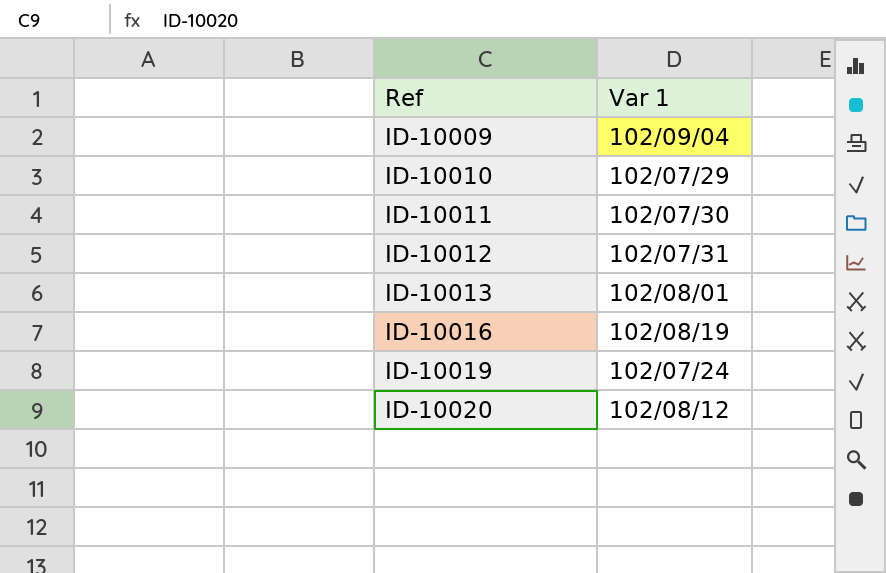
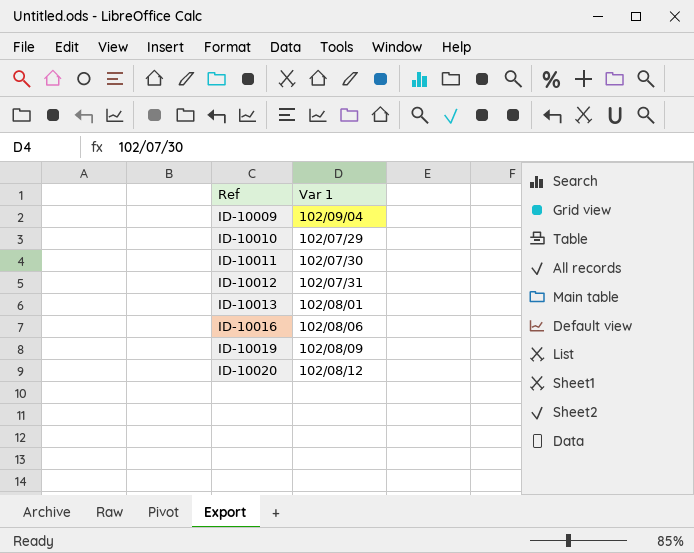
ID-10016 | Var 1: 102/08/19 -> 102/08/06
ID-10019 | Var 1: 102/07/24 -> 102/08/09

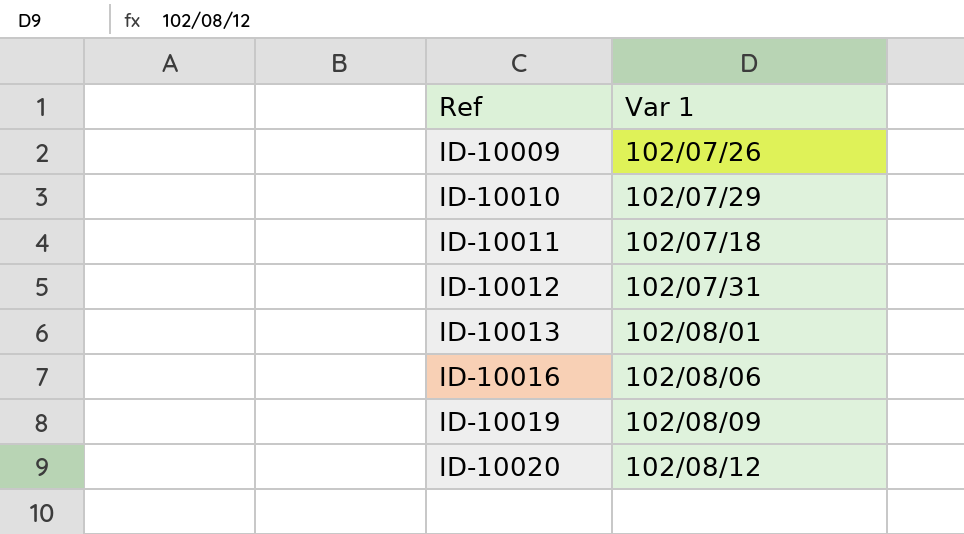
ID-10009 | Var 1: 102/09/04 -> 102/07/26
ID-10011 | Var 1: 102/07/30 -> 102/07/18

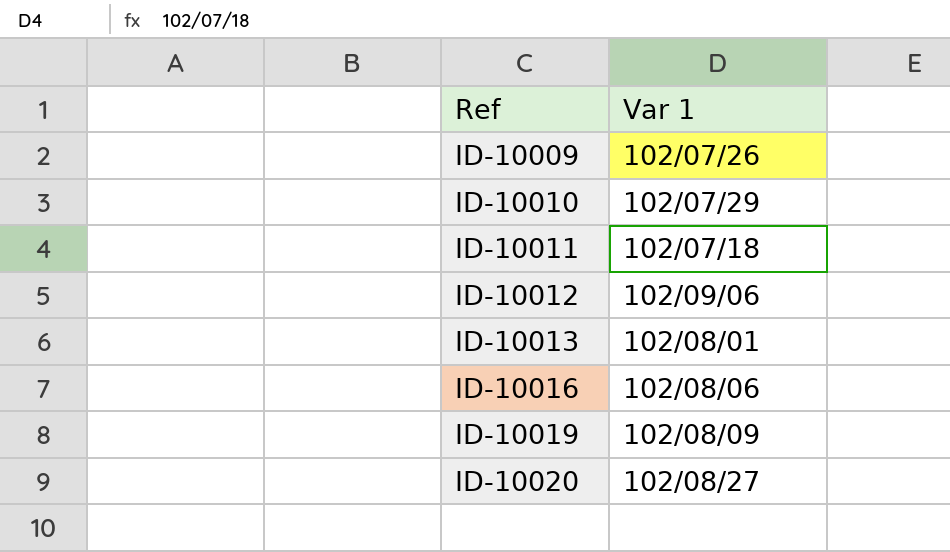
ID-10012 | Var 1: 102/07/31 -> 102/09/06
ID-10020 | Var 1: 102/08/12 -> 102/08/27

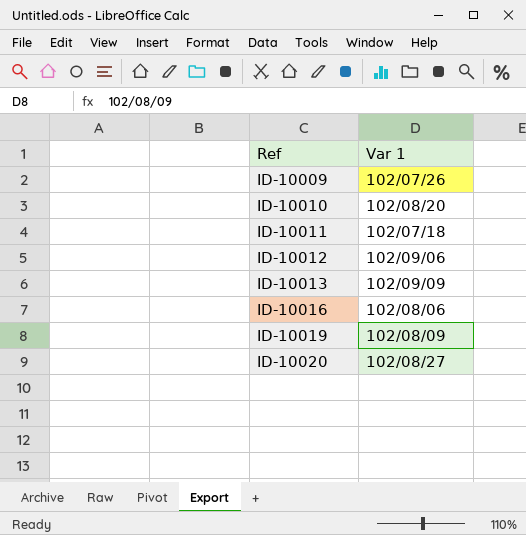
ID-10010 | Var 1: 102/07/29 -> 102/08/20
ID-10013 | Var 1: 102/08/01 -> 102/09/09

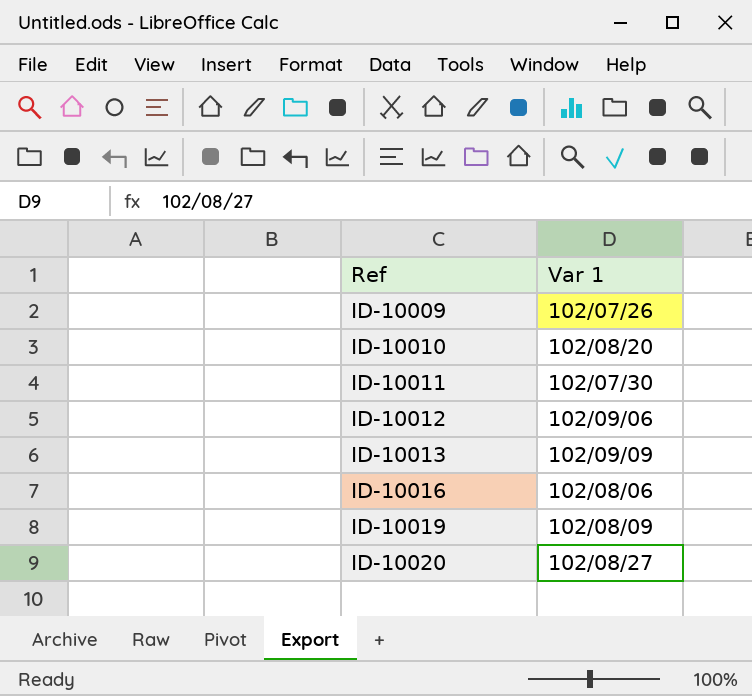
ID-10011 | Var 1: 102/07/18 -> 102/07/30

